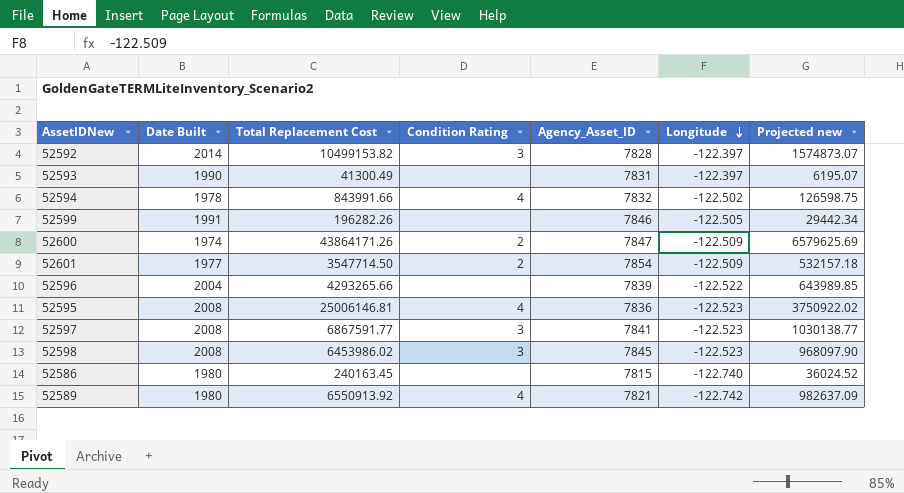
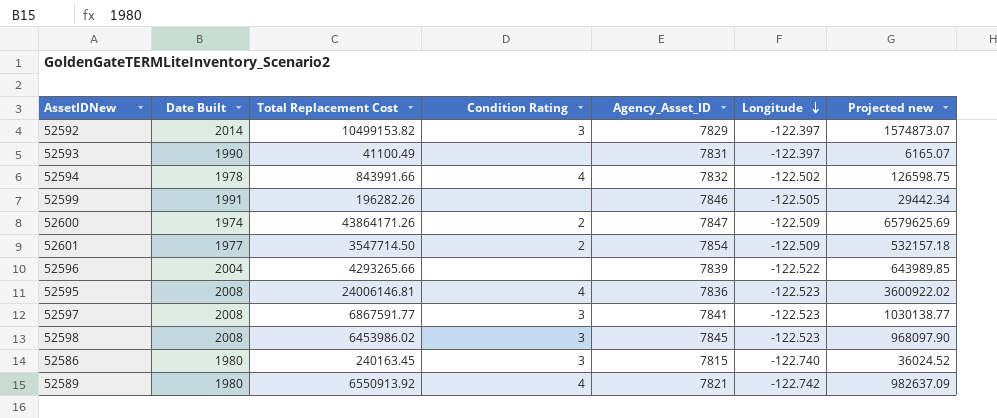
52592 | Agency_Asset_ID: 7828 -> 7829
52593 | Total Replacement Cost: 41300.49 -> 41100.49
52593 | Projected new: 6195.07 -> 6165.07
52595 | Total Replacement Cost: 25006146.81 -> 24006146.81
52595 | Projected new: 3750922.02 -> 3600922.02
52586 | Condition Rating: none -> 3

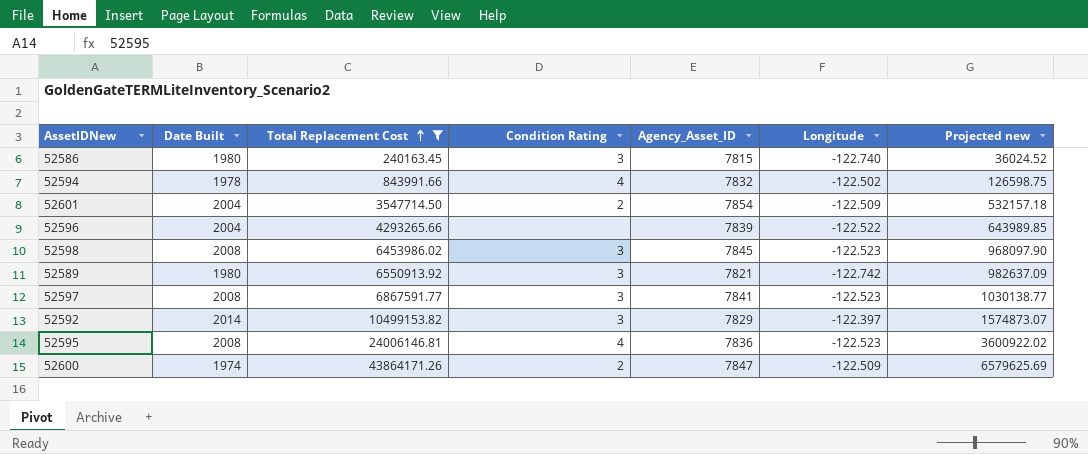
filter: none -> Total Replacement Cost >= 240163.45
row order: Longitude descending -> Total Replacement Cost ascending
52601 | Date Built: 1977 -> 2004
52589 | Condition Rating: 4 -> 3

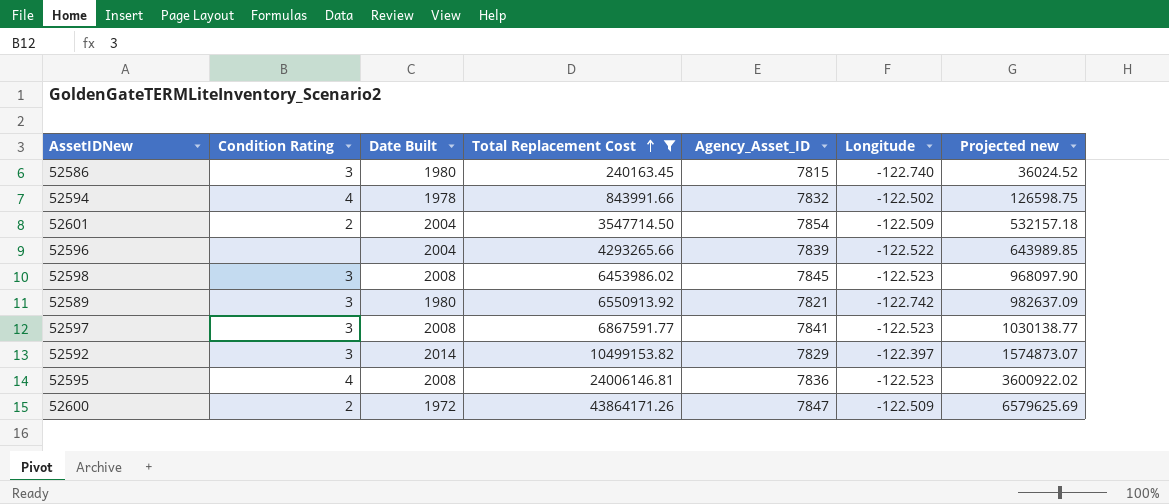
column Condition Rating | position: 4 -> 2
52600 | Date Built: 1974 -> 1972

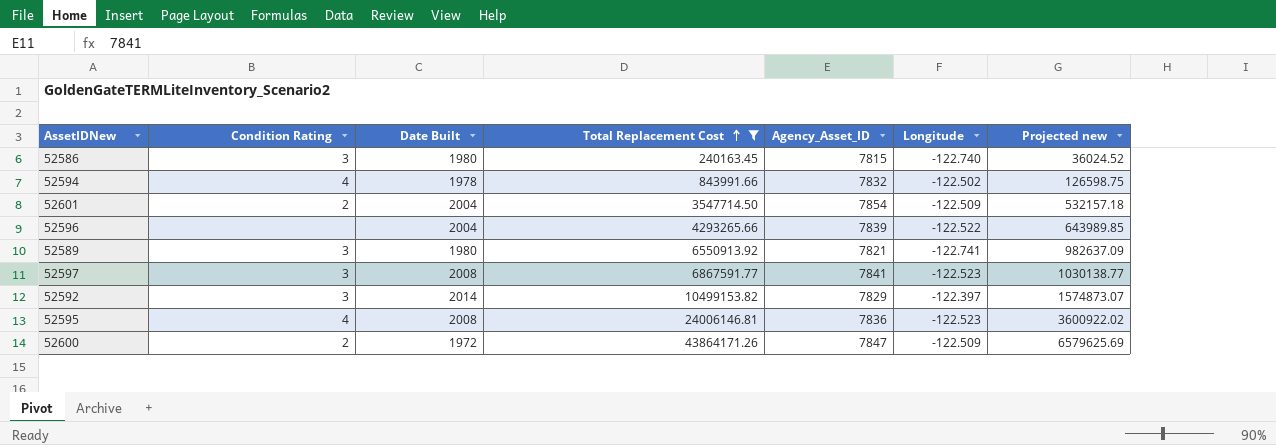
row 52598: 3 | 2008 | 6453986.02 | 7845 | -122.523 | 968097.90 -> none
52589 | Longitude: -122.742 -> -122.741

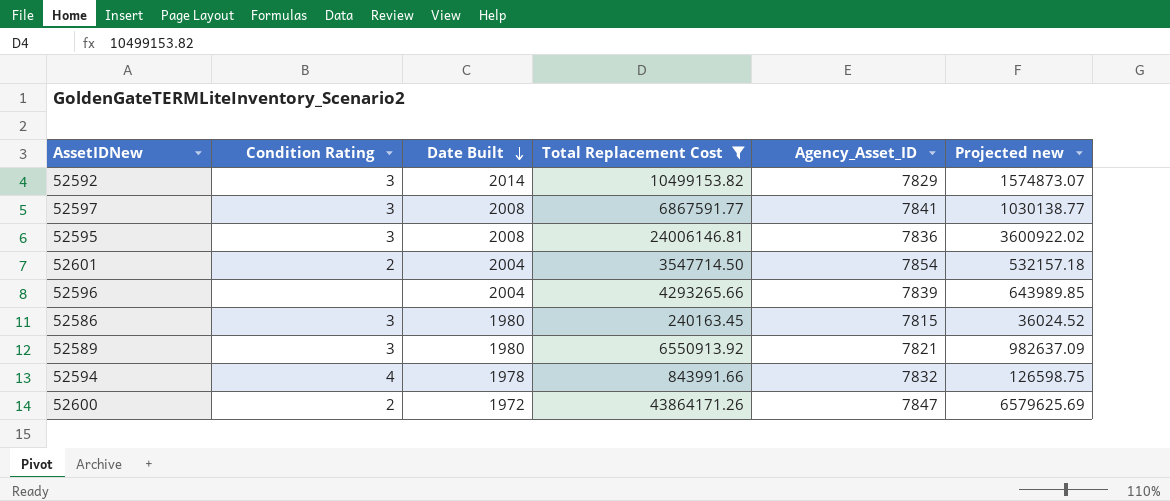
row order: Total Replacement Cost ascending -> Date Built descending
column Longitude | position: 6 -> none
52595 | Condition Rating: 4 -> 3

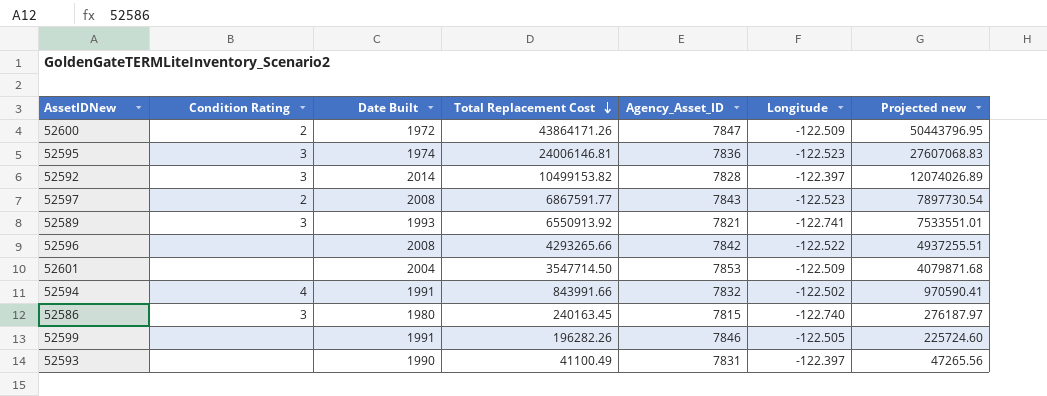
filter: Total Replacement Cost >= 240163.45 -> none
row order: Date Built descending -> Total Replacement Cost descending
column Longitude | position: none -> 6
column Projected new | formula: [Total Replacement Cost] * 0.15 -> [Total Replacement Cost] * 1.15
52595 | Date Built: 2008 -> 1974
52592 | Agency_Asset_ID: 7829 -> 7828
52597 | Condition Rating: 3 -> 2
52597 | Agency_Asset_ID: 7841 -> 7843
52589 | Date Built: 1980 -> 1993
52596 | Date Built: 2004 -> 2008
52596 | Agency_Asset_ID: 7839 -> 7842
52601 | Condition Rating: 2 -> none
52601 | Agency_Asset_ID: 7854 -> 7853
52594 | Date Built: 1978 -> 1991

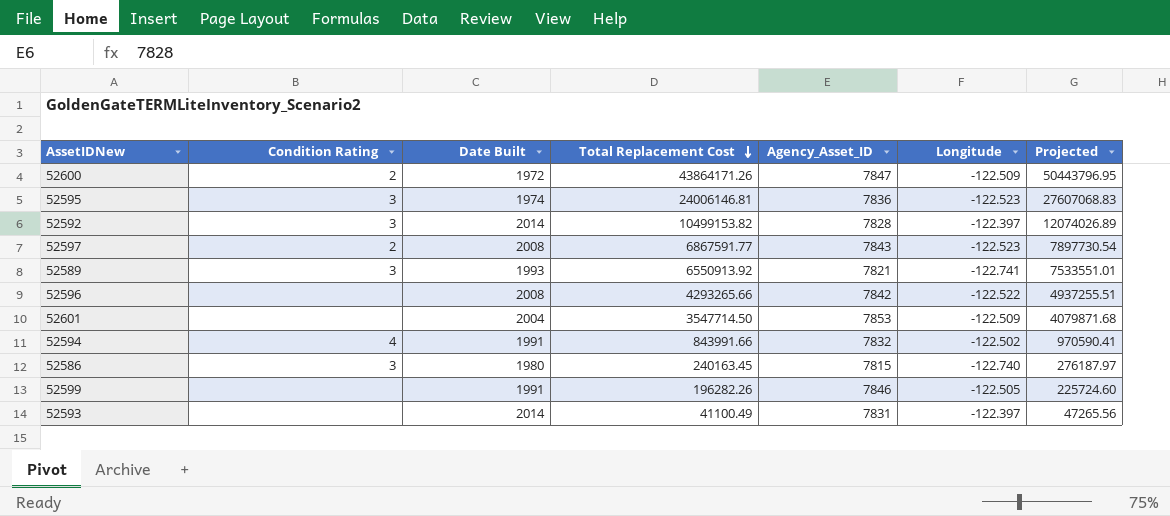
column name: Projected new -> Projected
52593 | Date Built: 1990 -> 2014

